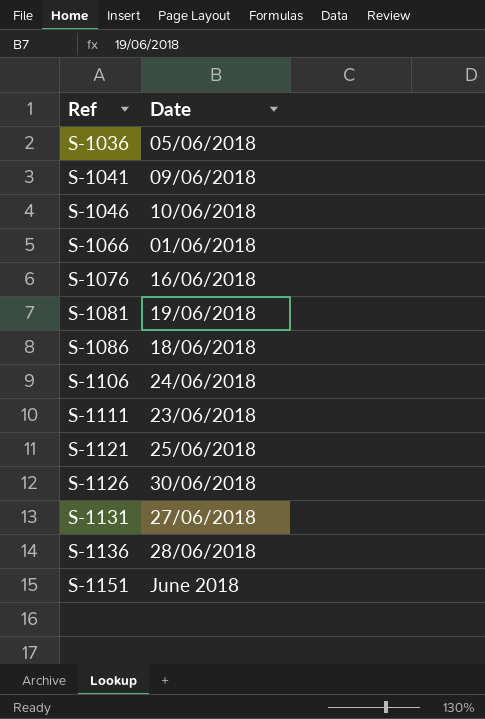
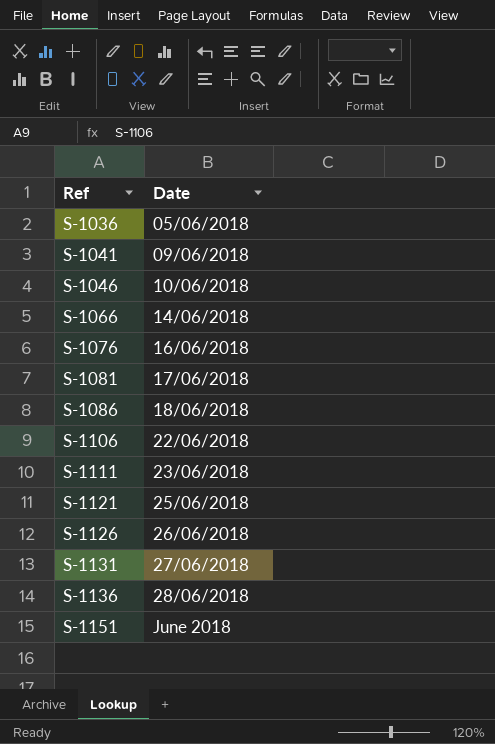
S-1066 | Date: 01/06/2018 -> 14/06/2018
S-1081 | Date: 19/06/2018 -> 17/06/2018
S-1106 | Date: 24/06/2018 -> 22/06/2018
S-1126 | Date: 30/06/2018 -> 26/06/2018

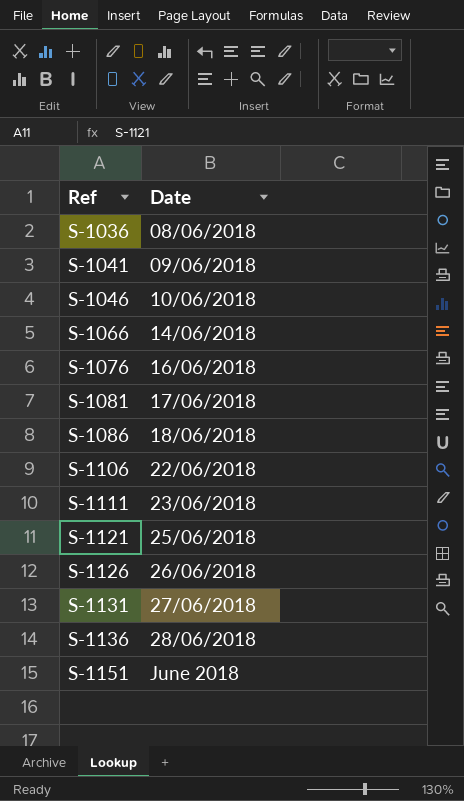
S-1036 | Date: 05/06/2018 -> 08/06/2018

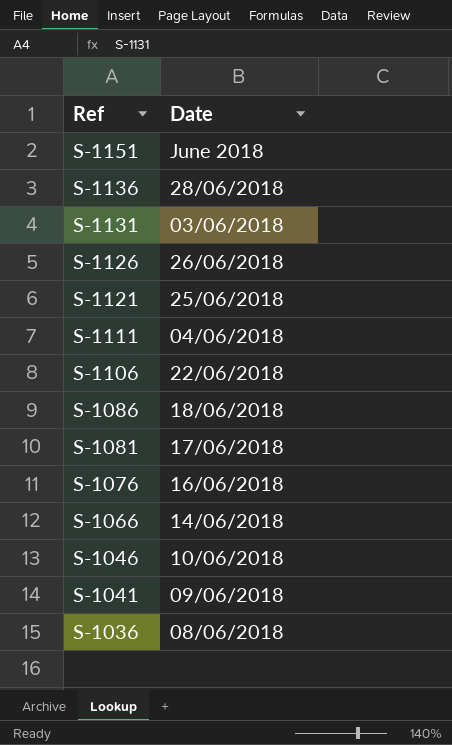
row order: Ref ascending -> Ref descending
S-1131 | Date: 27/06/2018 -> 03/06/2018
S-1111 | Date: 23/06/2018 -> 04/06/2018

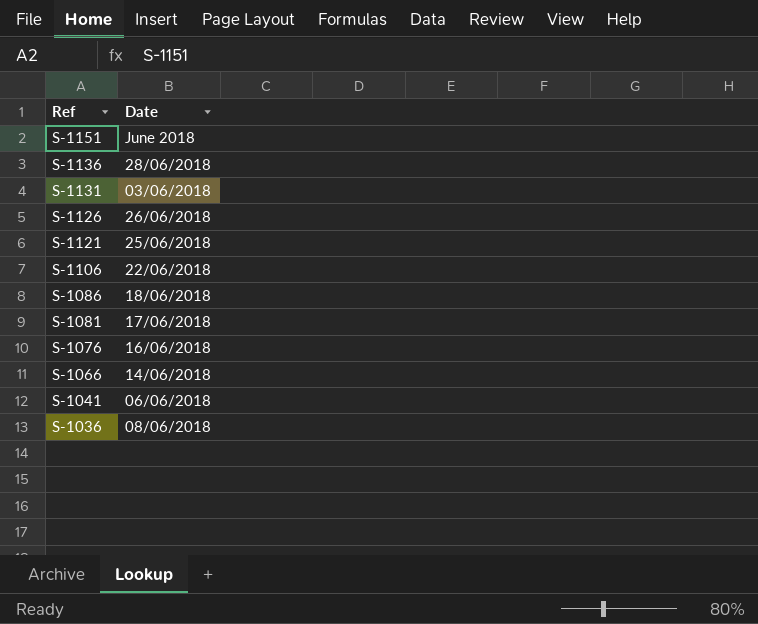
row S-1111: 04/06/2018 -> none
row S-1046: 10/06/2018 -> none
S-1041 | Date: 09/06/2018 -> 06/06/2018

